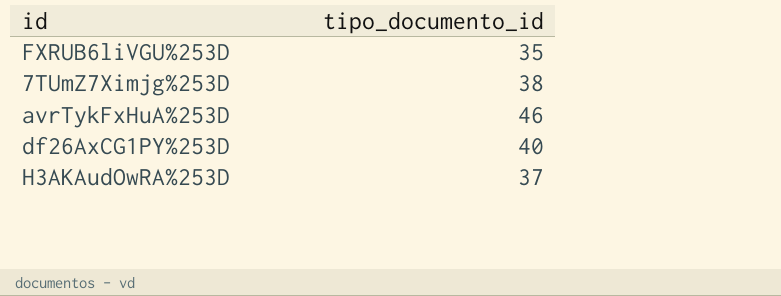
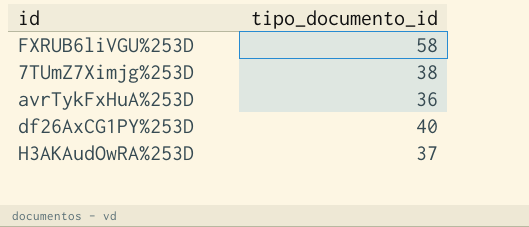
FXRUB6liVGU%253D | tipo_documento_id: 35 -> 58
avrTykFxHuA%253D | tipo_documento_id: 46 -> 36

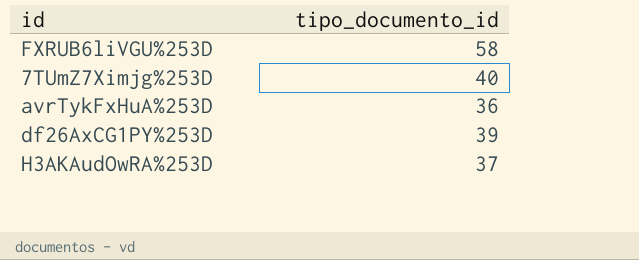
7TUmZ7Ximjg%253D | tipo_documento_id: 38 -> 40
df26AxCG1PY%253D | tipo_documento_id: 40 -> 39

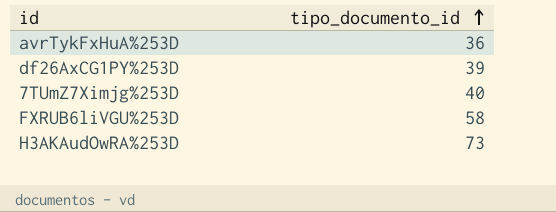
row order: none -> tipo_documento_id ascending
H3AKAudOwRA%253D | tipo_documento_id: 37 -> 73

